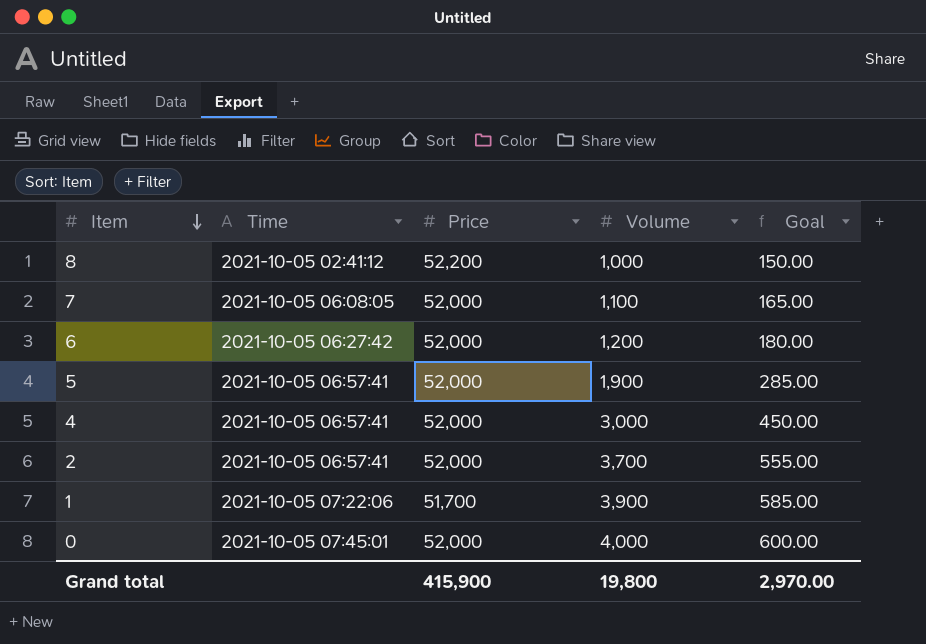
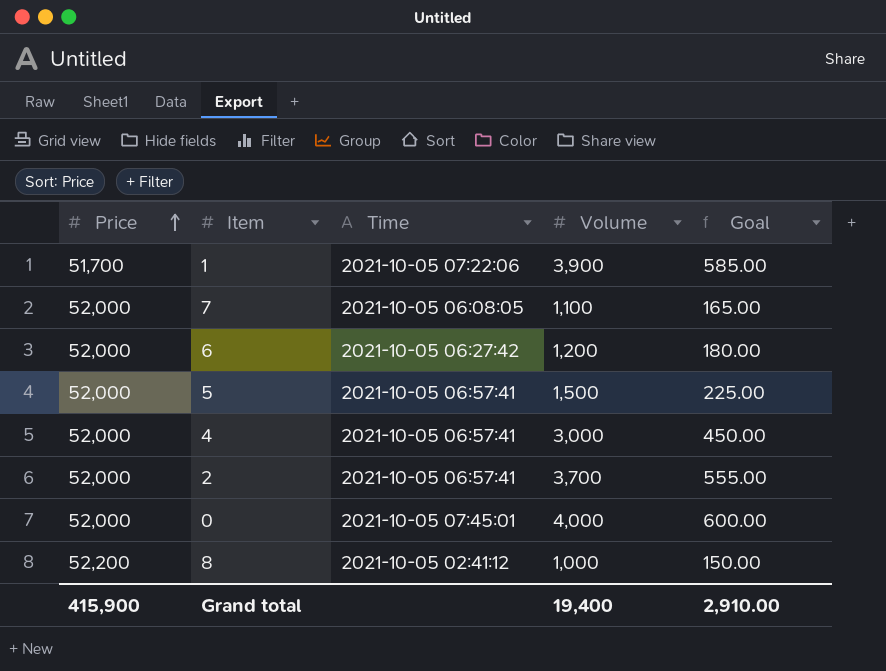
row order: Item descending -> Price ascending
column Price | position: 3 -> 1
5 | Volume: 1,900 -> 1,500
5 | Goal: 285.00 -> 225.00
Grand total | Volume: 19,800 -> 19,400
Grand total | Goal: 2,970.00 -> 2,910.00

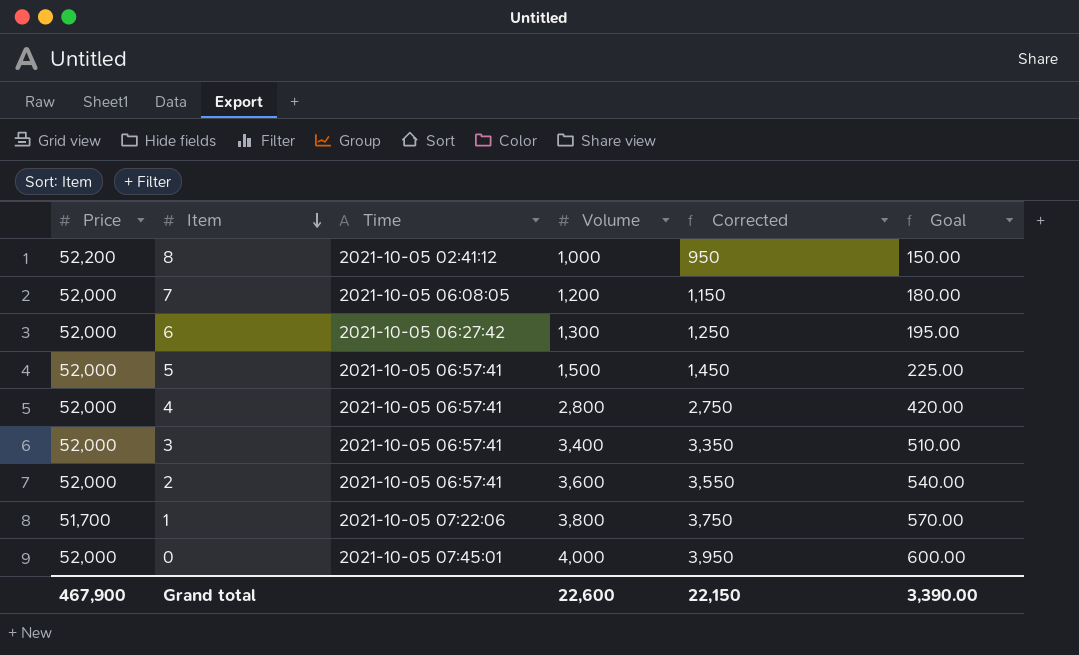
row order: Price ascending -> Item descending
column Corrected | formula: none -> [Volume] - 50
7 | Volume: 1,100 -> 1,200
7 | Goal: 165.00 -> 180.00
6 | Volume: 1,200 -> 1,300
6 | Goal: 180.00 -> 195.00
4 | Volume: 3,000 -> 2,800
4 | Goal: 450.00 -> 420.00
row 3: none -> 52,000 | 2021-10-05 06:57:41 | 3,400 | 3,350 | 510.00
2 | Volume: 3,700 -> 3,600
2 | Goal: 555.00 -> 540.00
1 | Volume: 3,900 -> 3,800
1 | Goal: 585.00 -> 570.00
Grand total | Price: 415,900 -> 467,900
Grand total | Volume: 19,400 -> 22,600
Grand total | Goal: 2,910.00 -> 3,390.00

